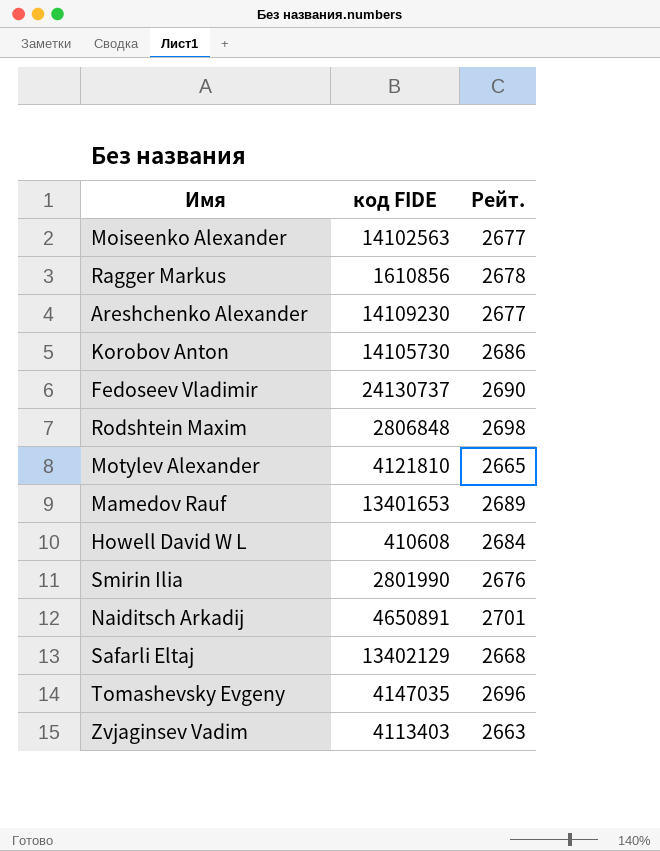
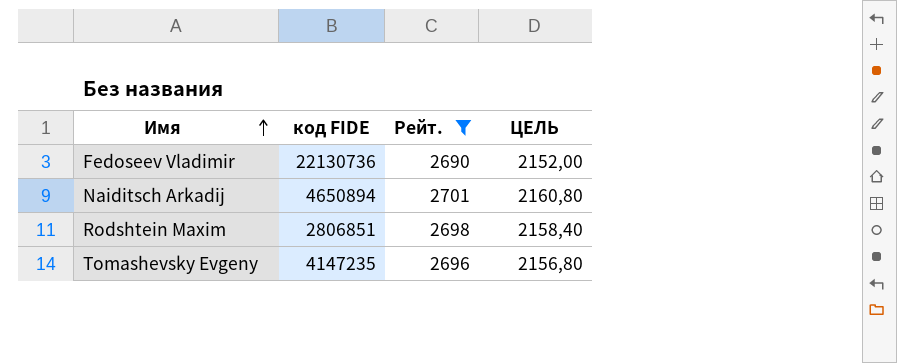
filter: none -> Рейт. >= 2690
row order: none -> Имя ascending
column ЦЕЛЬ | formula: none -> [Рейт.] * 0,8
Fedoseev Vladimir | код FIDE: 24130737 -> 22130736
Naiditsch Arkadij | код FIDE: 4650891 -> 4650894
Rodshtein Maxim | код FIDE: 2806848 -> 2806851
Tomashevsky Evgeny | код FIDE: 4147035 -> 4147235

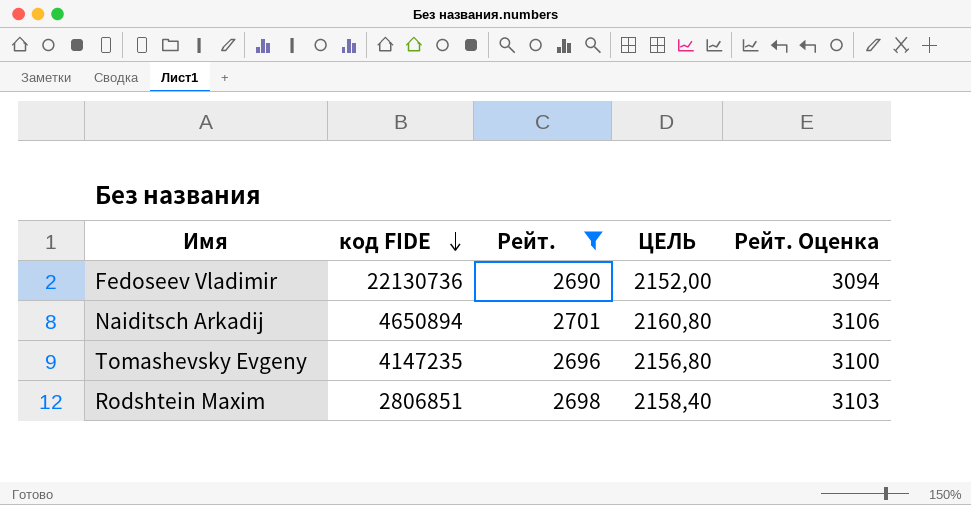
row order: Имя ascending -> код FIDE descending
column Рейт. Оценка | formula: none -> [Рейт.] * 1,15

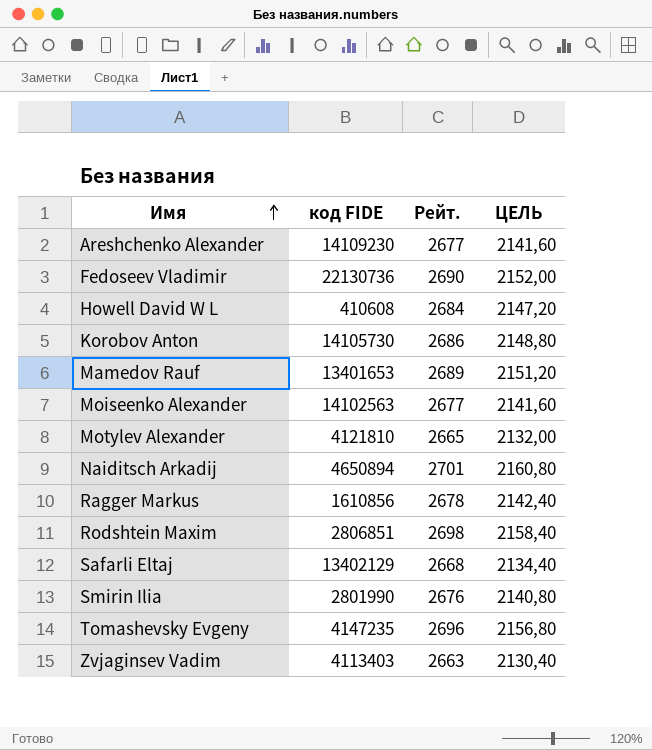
filter: Рейт. >= 2690 -> none
row order: код FIDE descending -> Имя ascending
column Рейт. Оценка | formula: [Рейт.] * 1,15 -> none

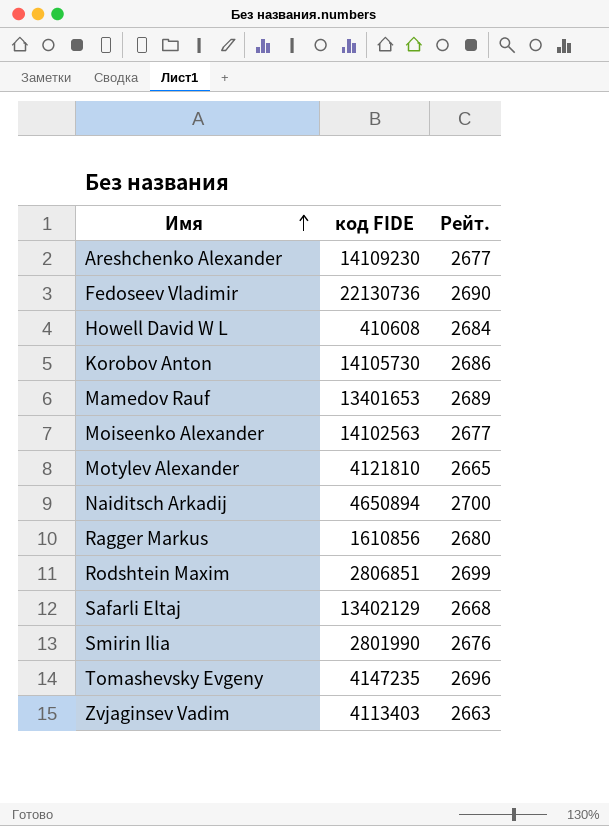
column ЦЕЛЬ | formula: [Рейт.] * 0,8 -> none
Naiditsch Arkadij | Рейт.: 2701 -> 2700
Ragger Markus | Рейт.: 2678 -> 2680
Rodshtein Maxim | Рейт.: 2698 -> 2699

